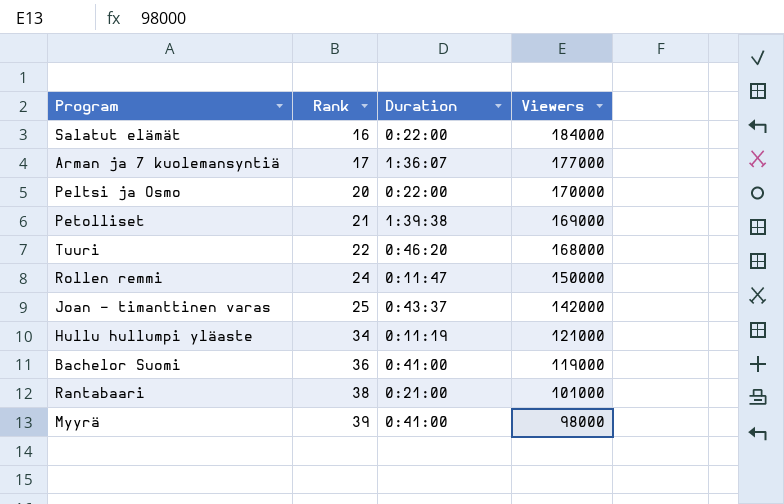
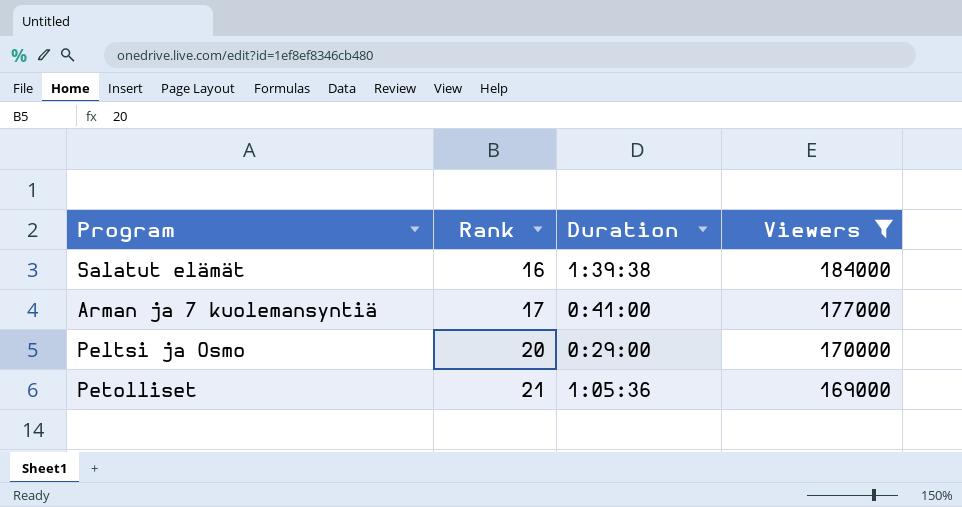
filter: none -> Viewers >= 169000
Salatut elämät | Duration: 0:22:00 -> 1:39:38
Arman ja 7 kuolemansyntiä | Duration: 1:36:07 -> 0:41:00
Peltsi ja Osmo | Duration: 0:22:00 -> 0:29:00
Petolliset | Duration: 1:39:38 -> 1:05:36

